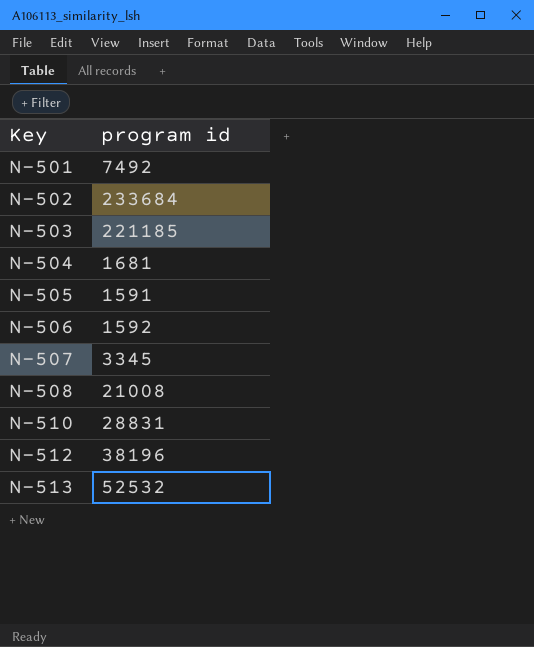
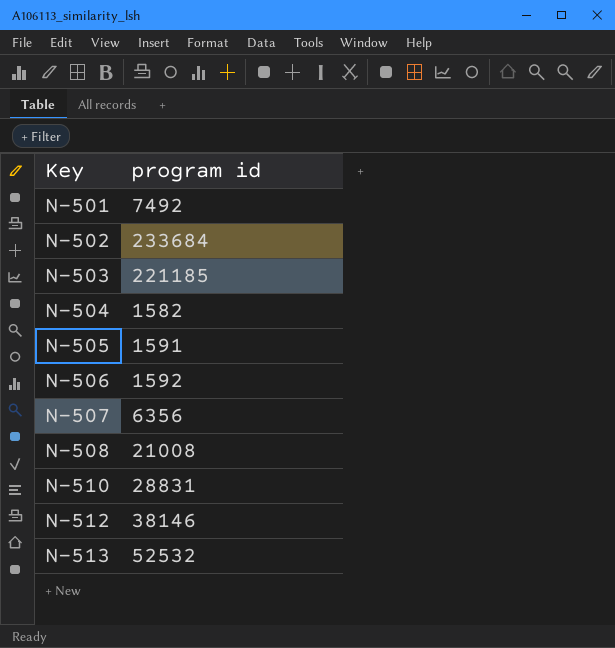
N-504 | program id: 1681 -> 1582
N-507 | program id: 3345 -> 6356
N-512 | program id: 38196 -> 38146

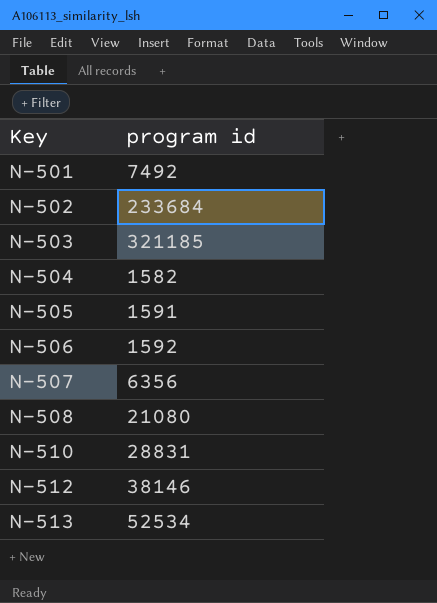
N-503 | program id: 221185 -> 321185
N-508 | program id: 21008 -> 21080
N-513 | program id: 52532 -> 52534

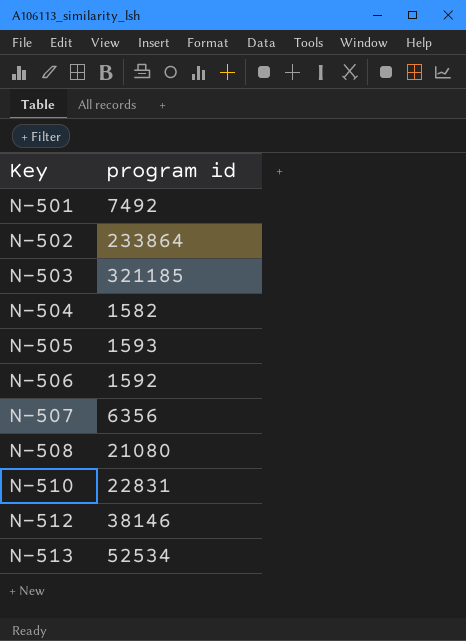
N-502 | program id: 233684 -> 233864
N-505 | program id: 1591 -> 1593
N-510 | program id: 28831 -> 22831

